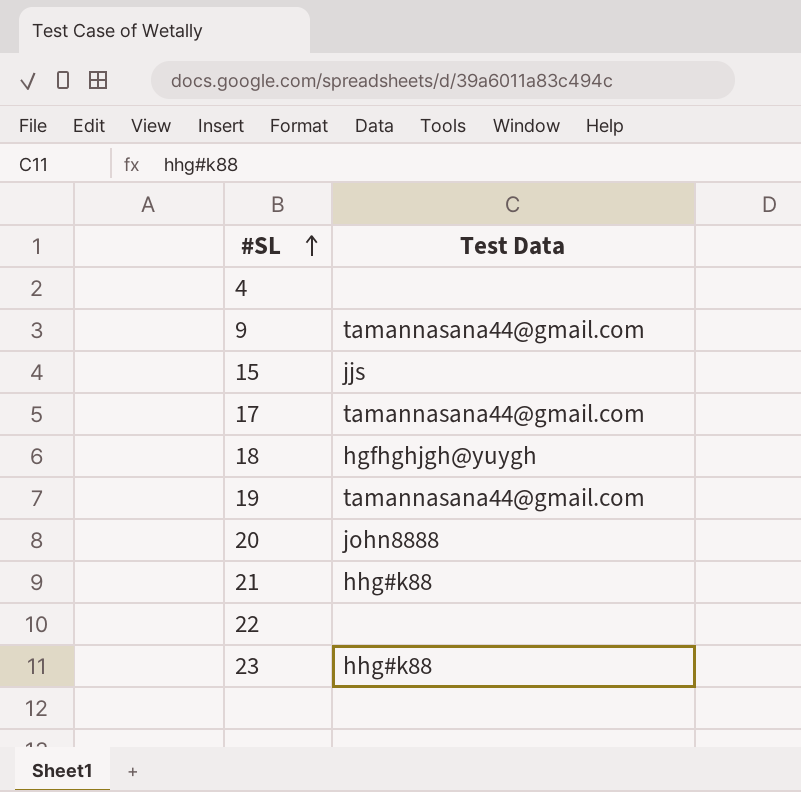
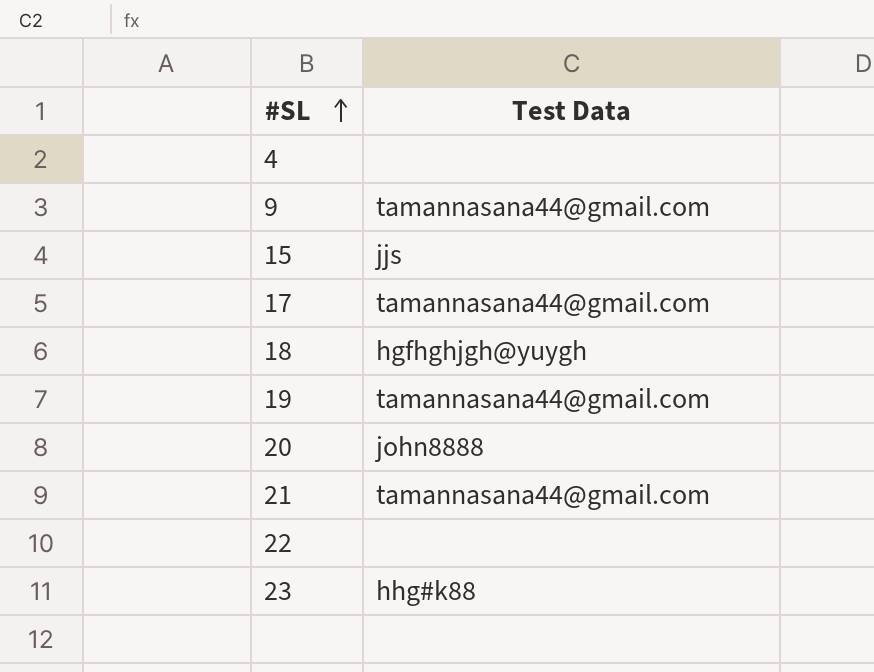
21 | Test Data: hhg#k88 -> tamannasana44@gmail.com

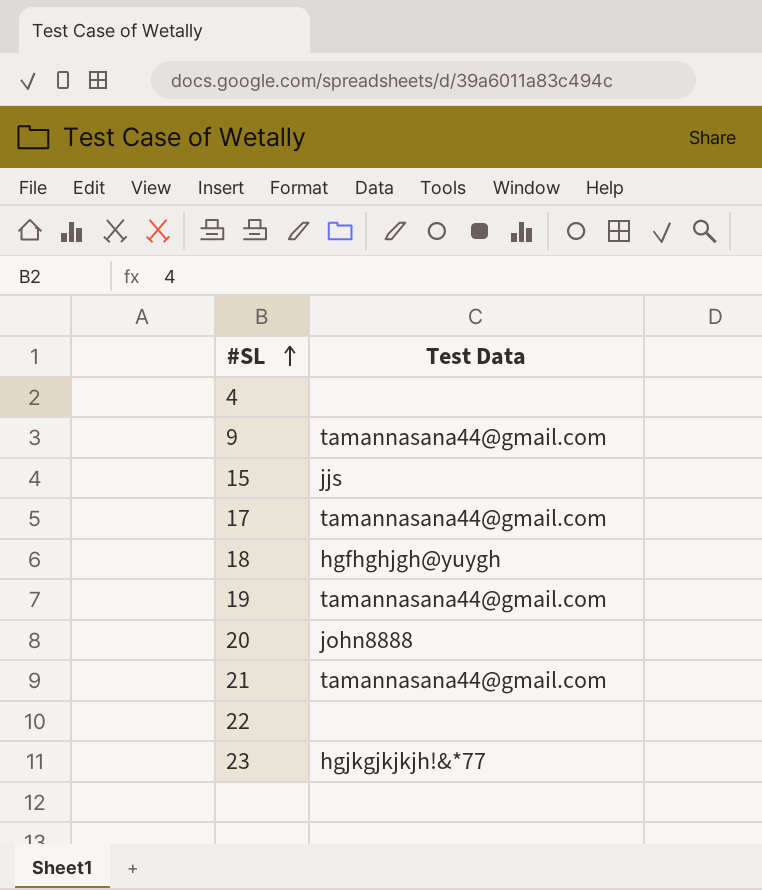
23 | Test Data: hhg#k88 -> hgjkgjkjkjh!&*77

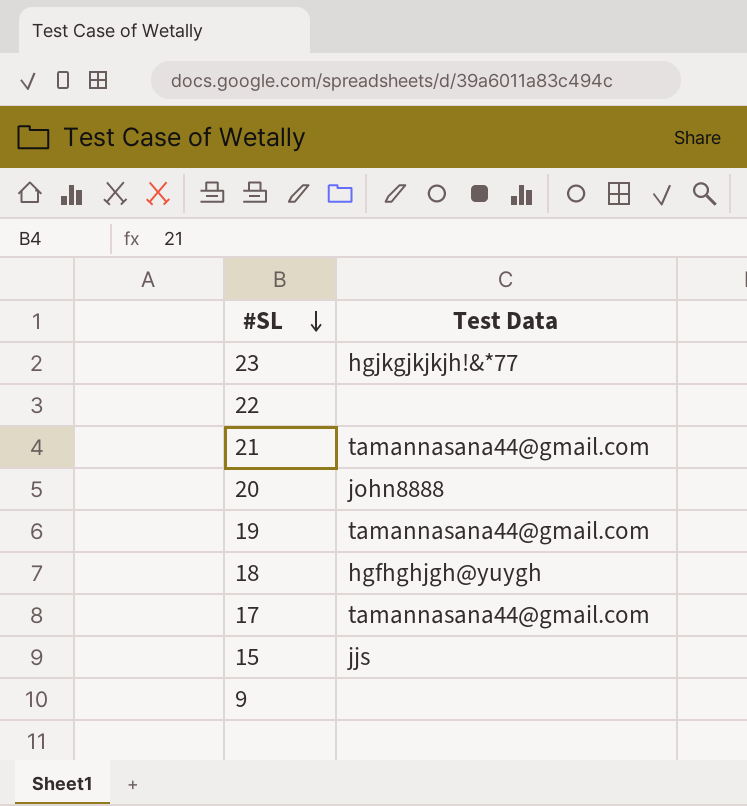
row order: #SL ascending -> #SL descending
row 4: none -> none
9 | Test Data: tamannasana44@gmail.com -> none

